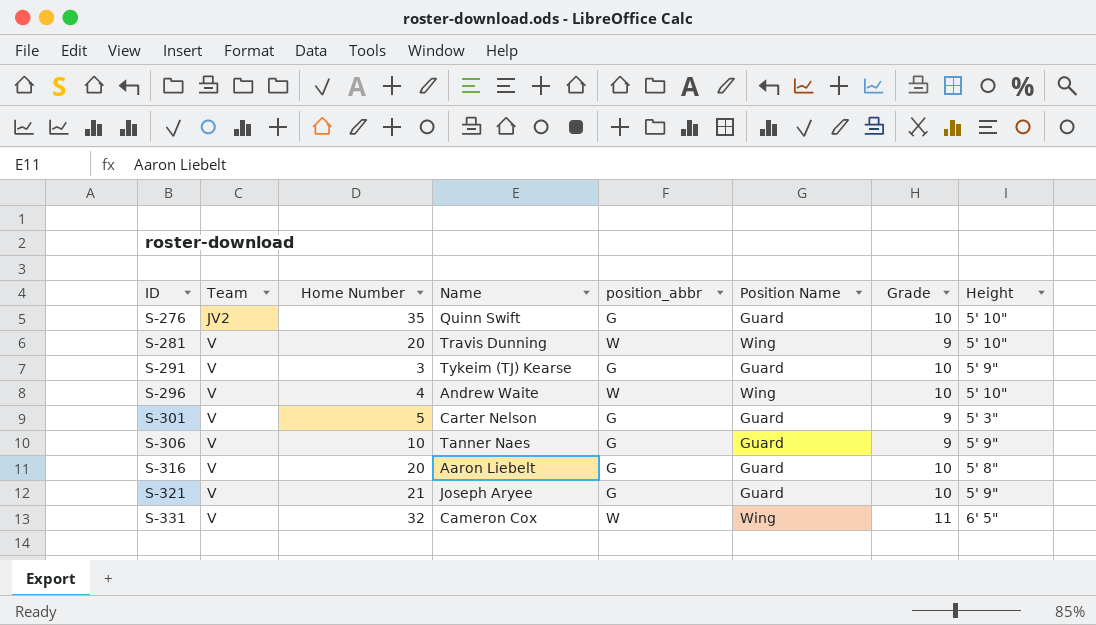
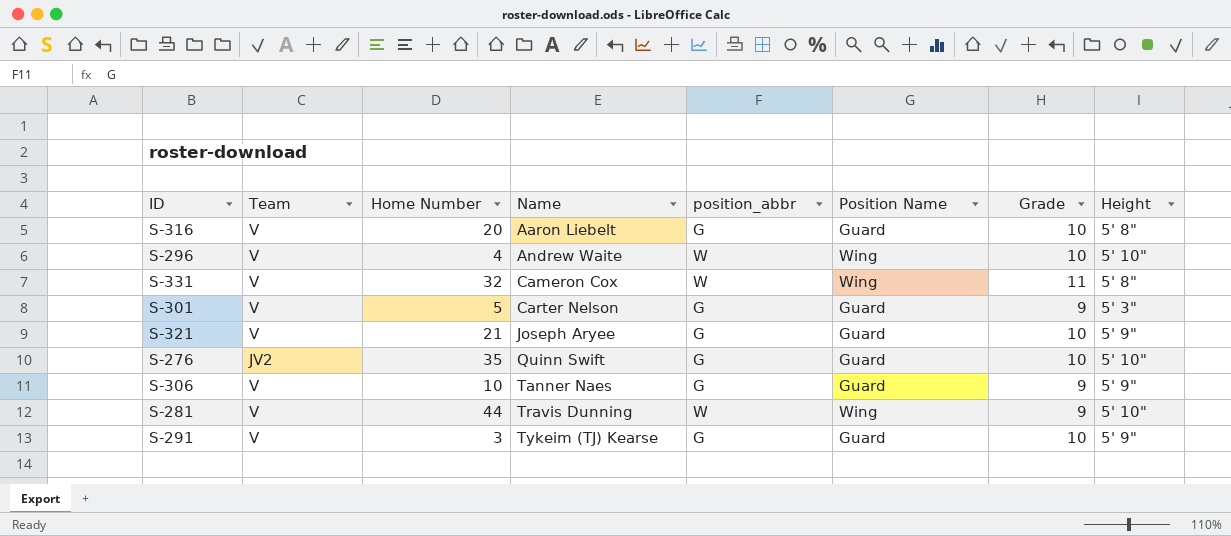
row order: ID ascending -> Name ascending
S-331 | Height: 6' 5" -> 5' 8"
S-281 | Home Number: 20 -> 44

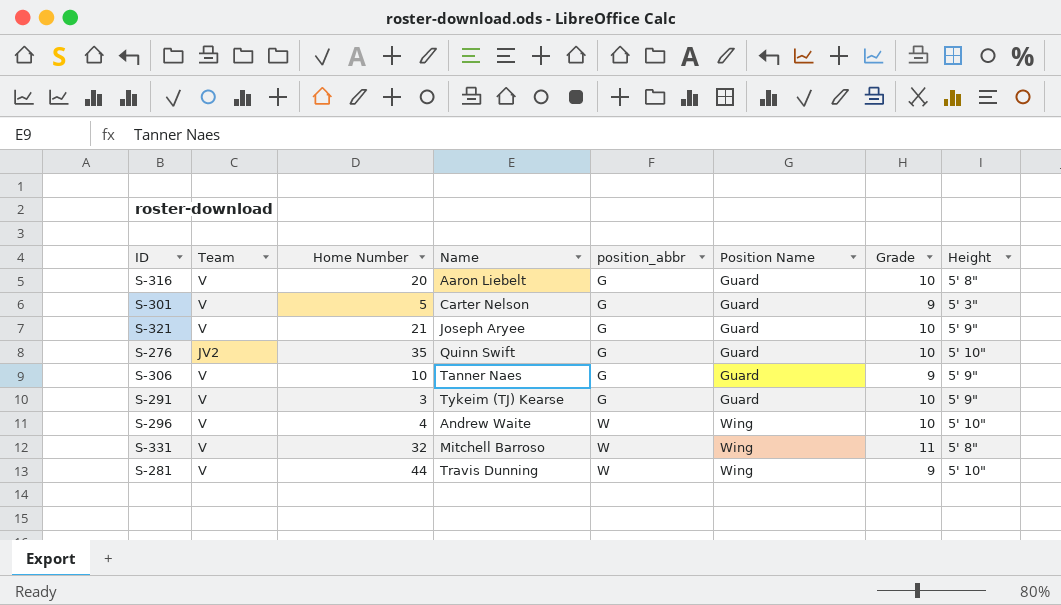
row order: Name ascending -> position_abbr ascending
S-331 | Name: Cameron Cox -> Mitchell Barroso

